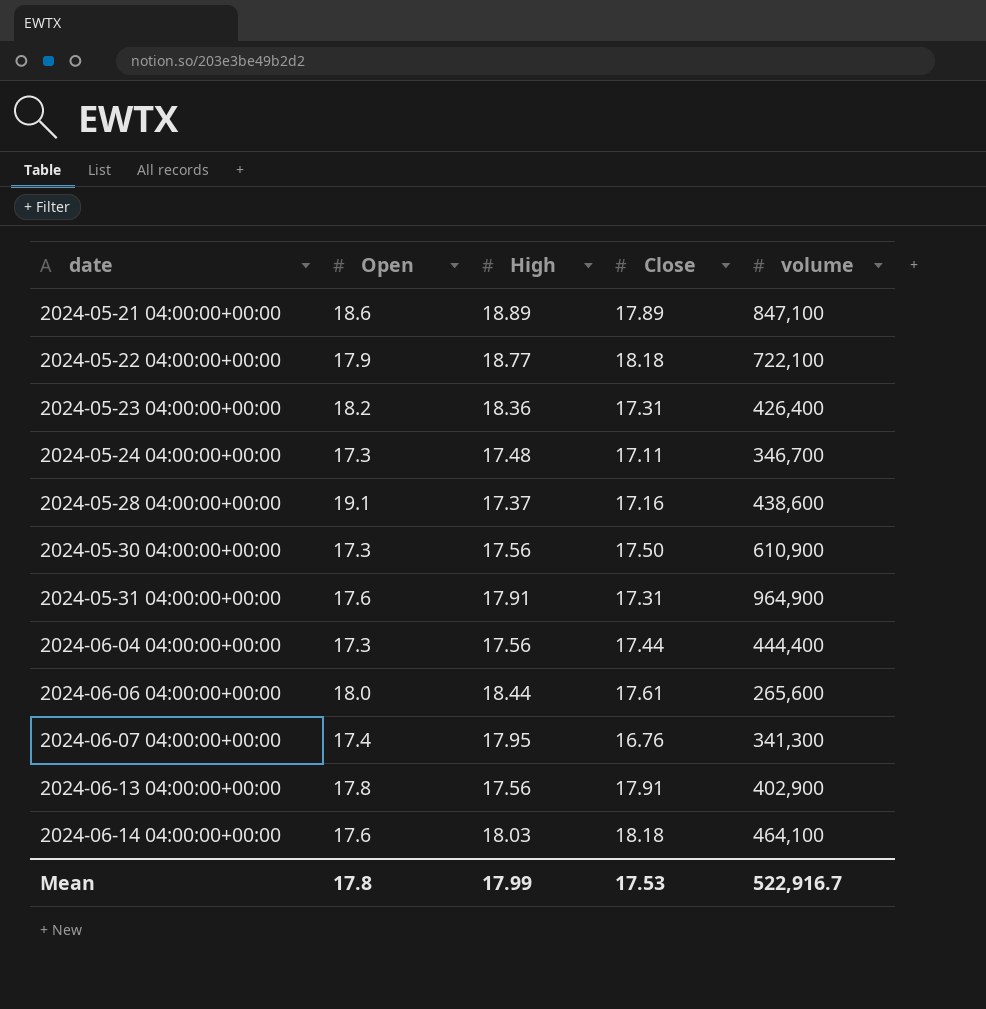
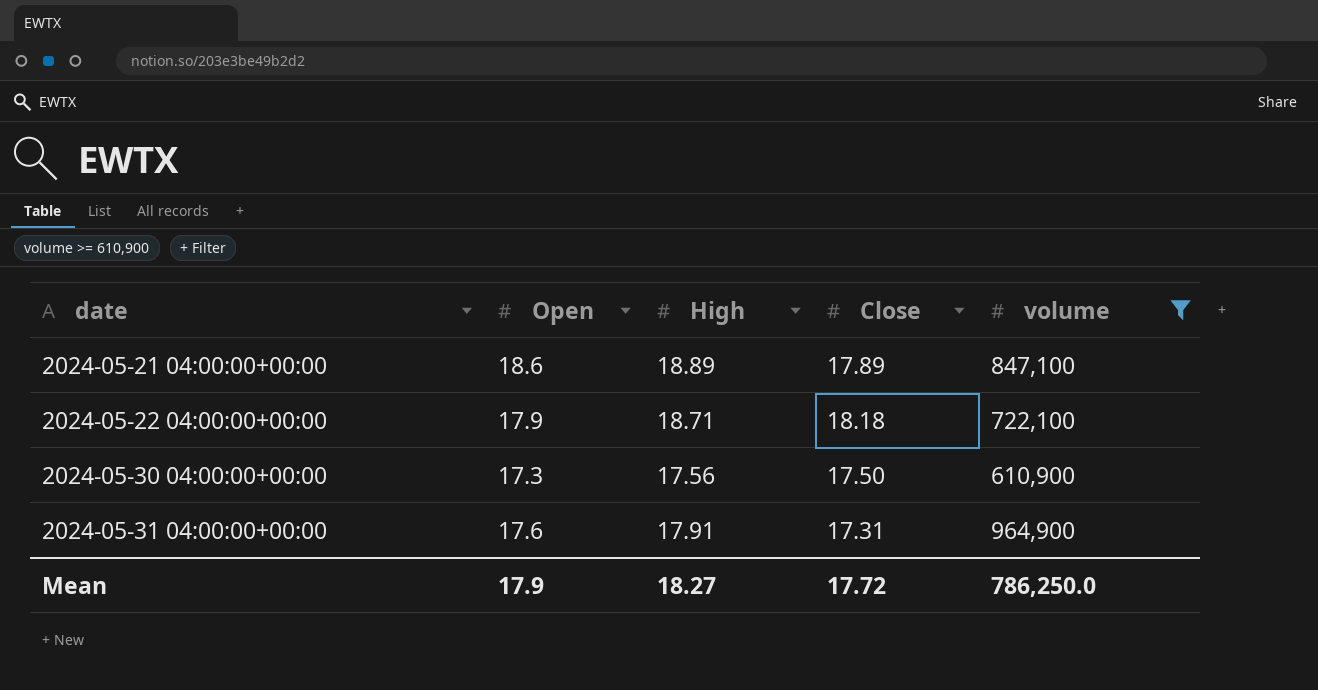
filter: none -> volume >= 610,900
2024-05-22 04:00:00+00:00 | High: 18.77 -> 18.71
Mean | Open: 17.8 -> 17.9
Mean | High: 17.99 -> 18.27
Mean | Close: 17.53 -> 17.72
Mean | volume: 522,916.7 -> 786,250.0

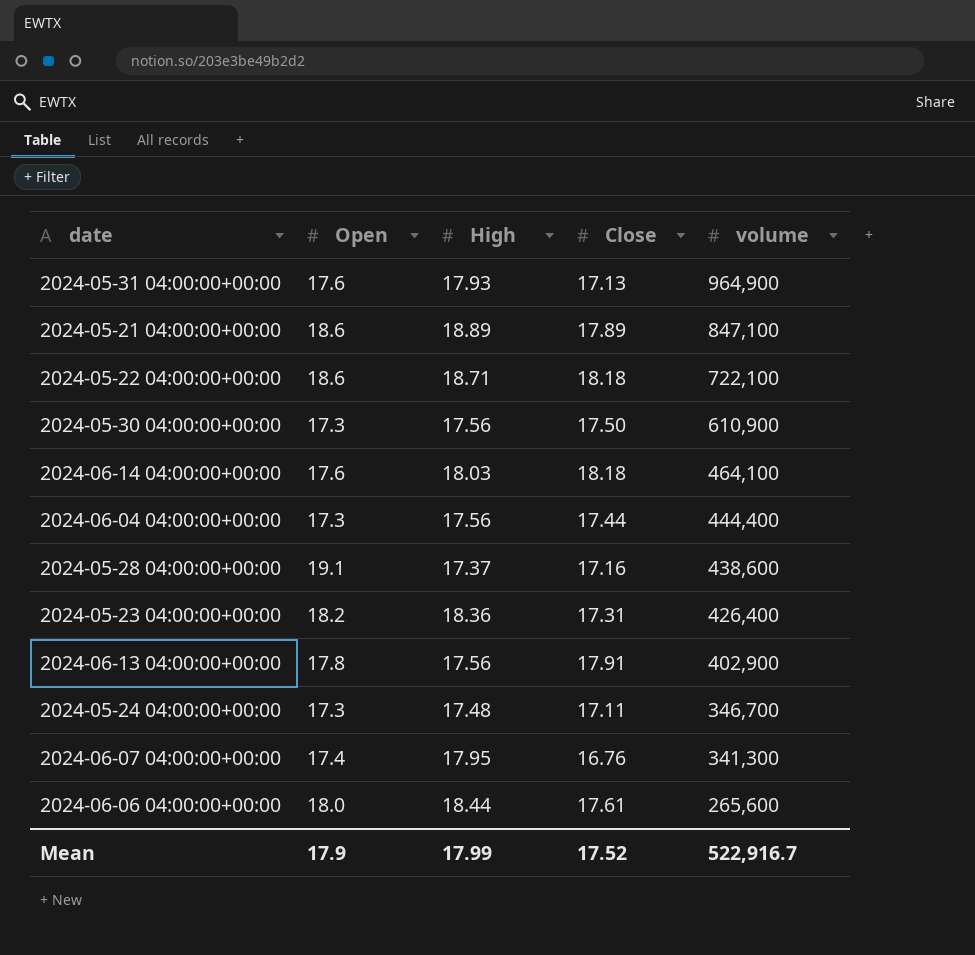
filter: volume >= 610,900 -> none
row order: date ascending -> volume descending
2024-05-31 04:00:00+00:00 | High: 17.91 -> 17.93
2024-05-31 04:00:00+00:00 | Close: 17.31 -> 17.13
2024-05-22 04:00:00+00:00 | Open: 17.9 -> 18.6
Mean | High: 18.27 -> 17.99
Mean | Close: 17.72 -> 17.52
Mean | volume: 786,250.0 -> 522,916.7

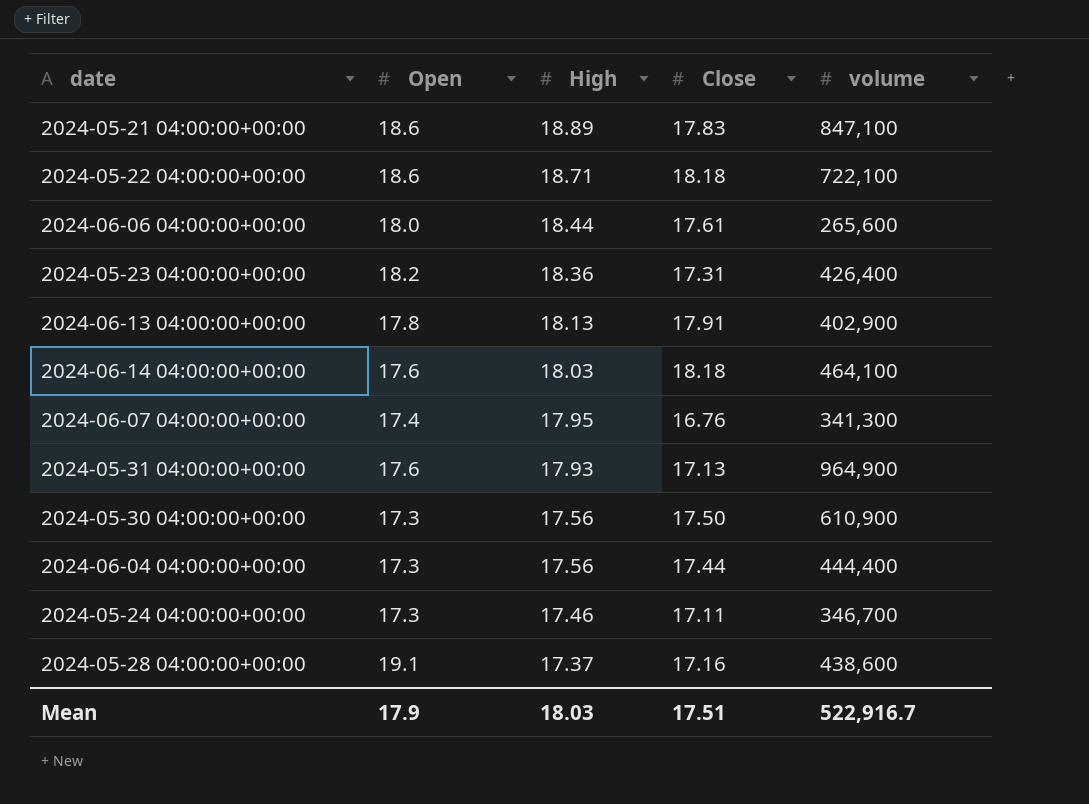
row order: volume descending -> High descending
2024-05-21 04:00:00+00:00 | Close: 17.89 -> 17.83
2024-06-13 04:00:00+00:00 | High: 17.56 -> 18.13
2024-05-24 04:00:00+00:00 | High: 17.48 -> 17.46
Mean | High: 17.99 -> 18.03
Mean | Close: 17.52 -> 17.51

